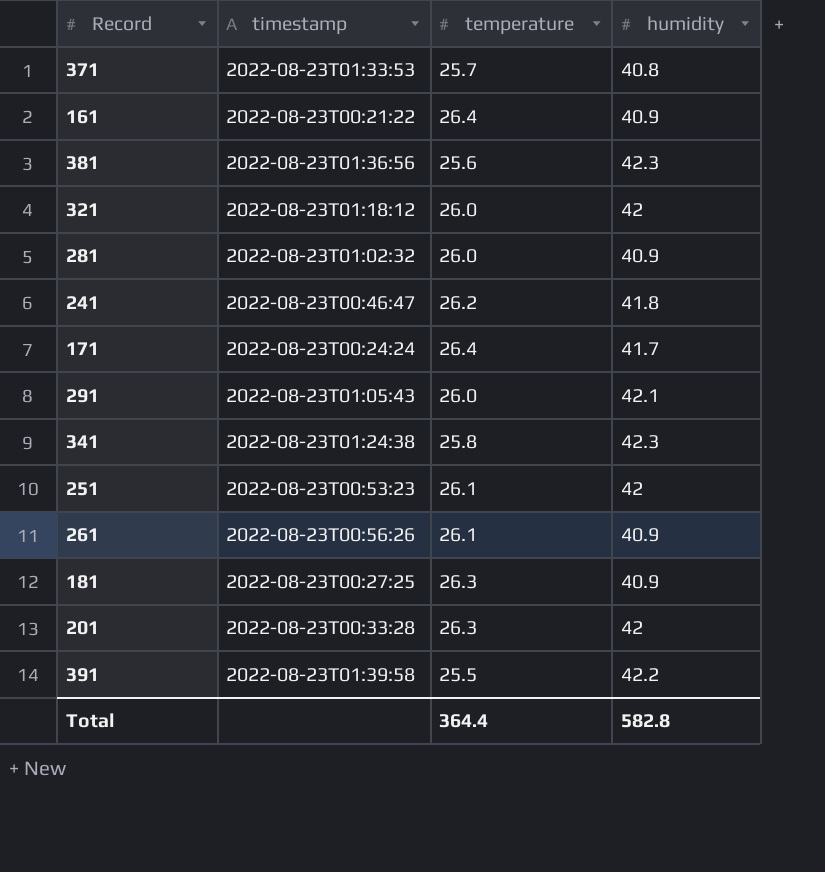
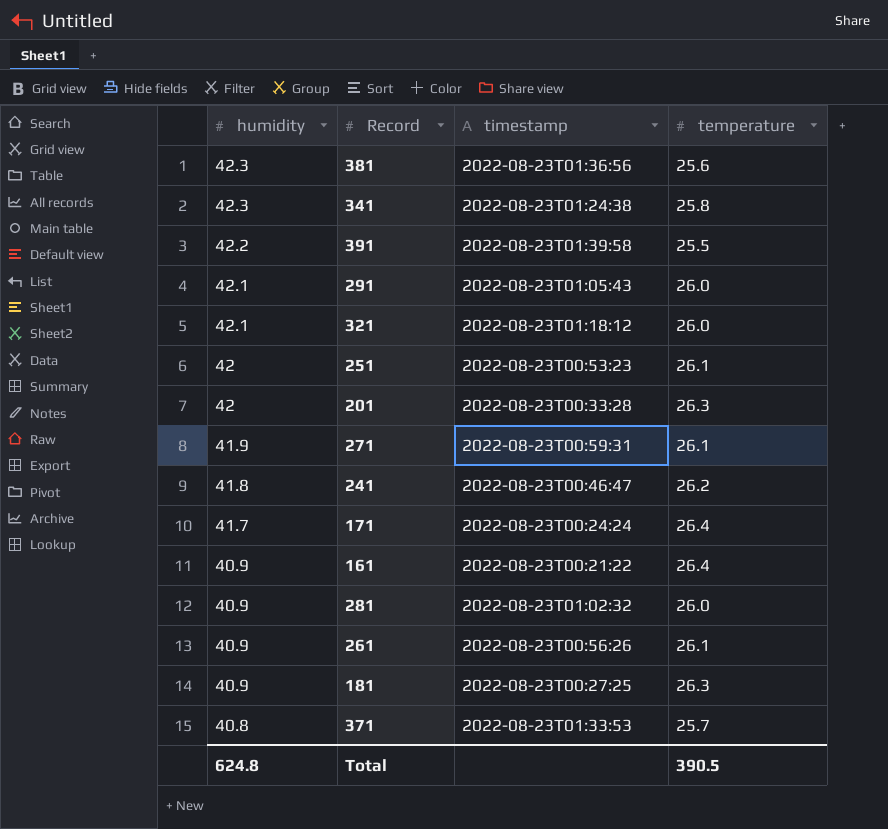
row order: none -> humidity descending
column humidity | position: 4 -> 1
321 | humidity: 42 -> 42.1
row 271: none -> 41.9 | 2022-08-23T00:59:31 | 26.1
Total | humidity: 582.8 -> 624.8
Total | temperature: 364.4 -> 390.5

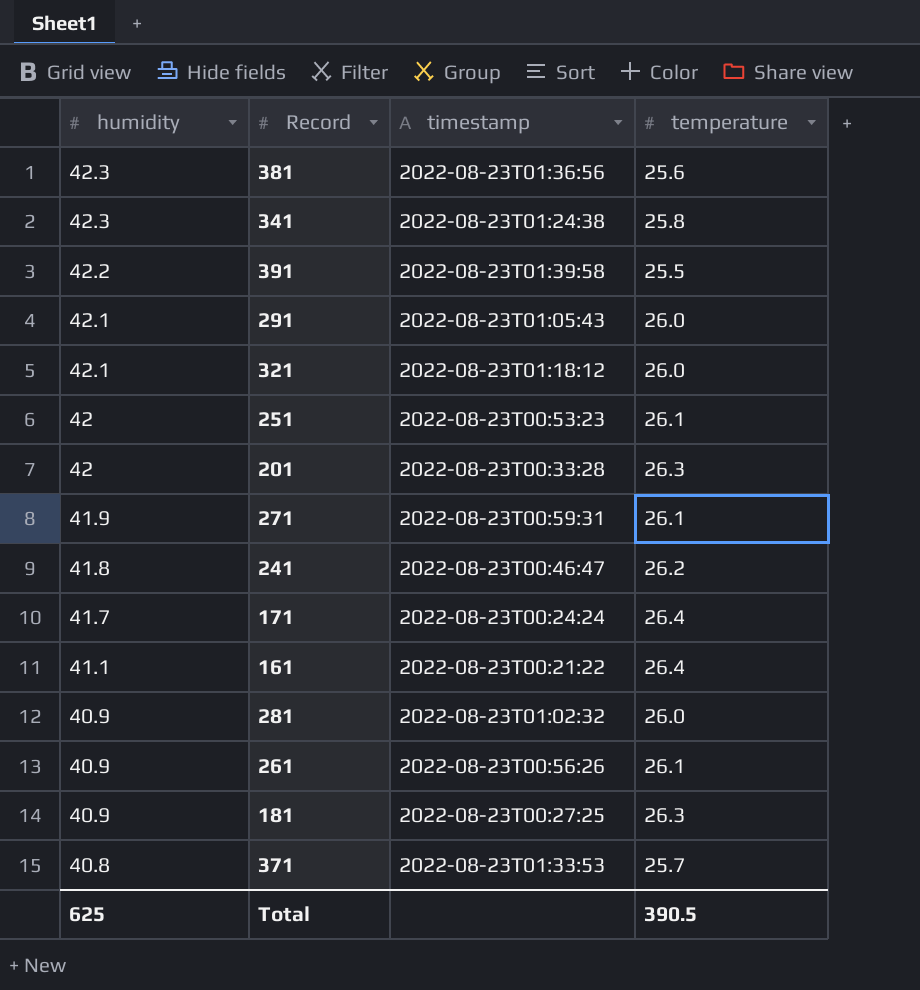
161 | humidity: 40.9 -> 41.1
Total | humidity: 624.8 -> 625

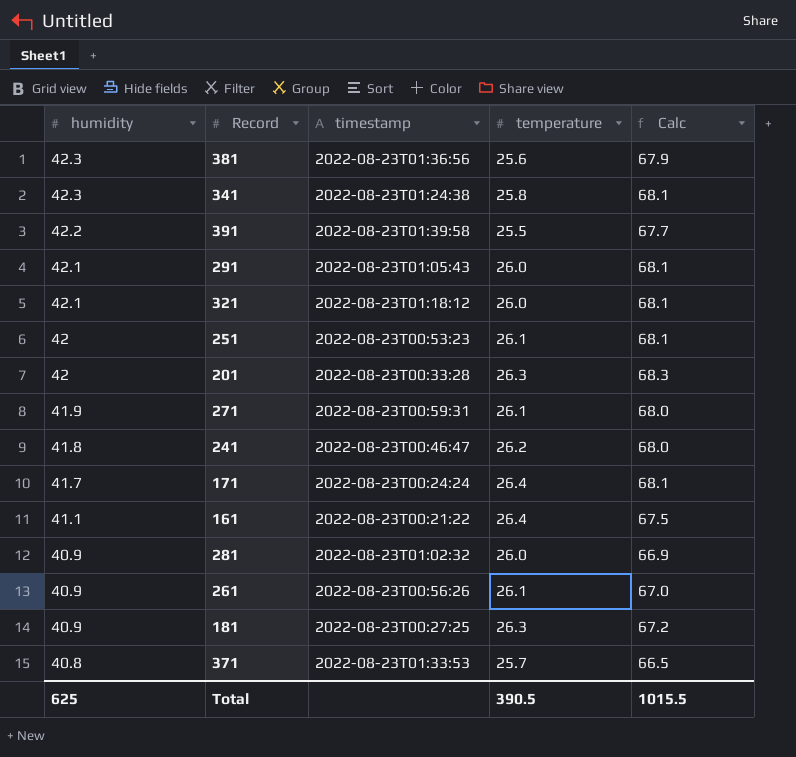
column Calc | formula: none -> [humidity] + [temperature]

